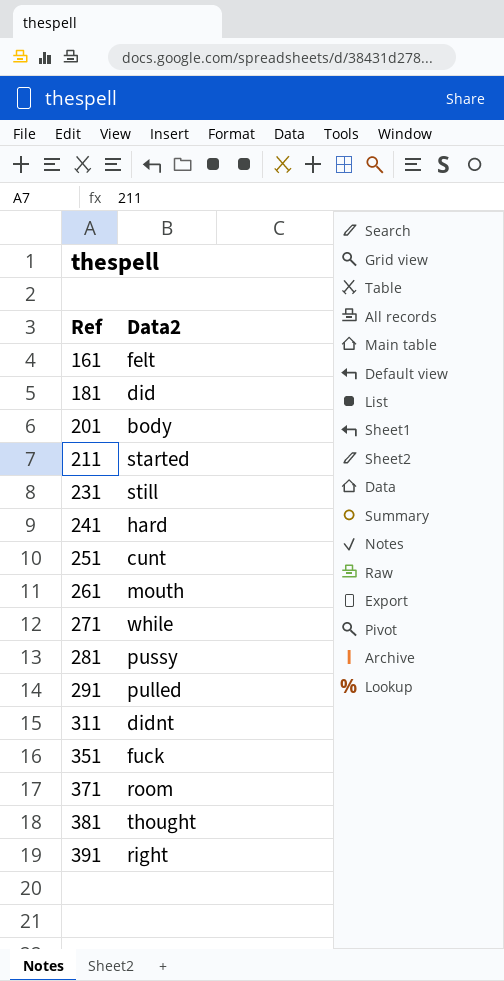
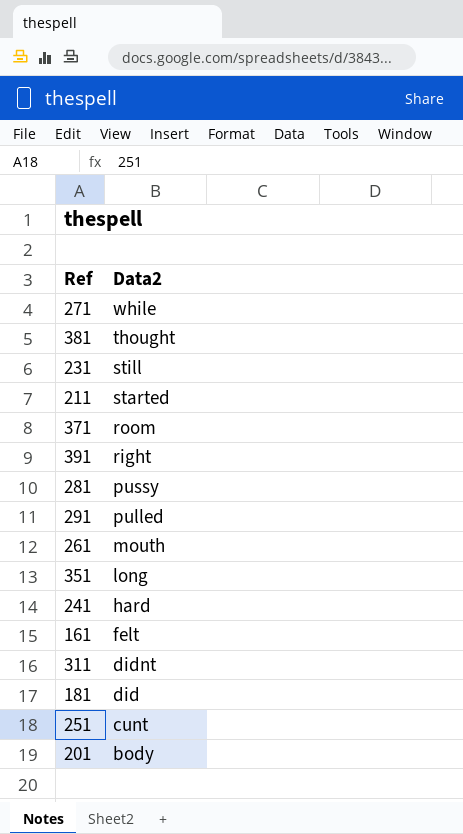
row order: Ref ascending -> Data2 descending
351 | Data2: fuck -> long

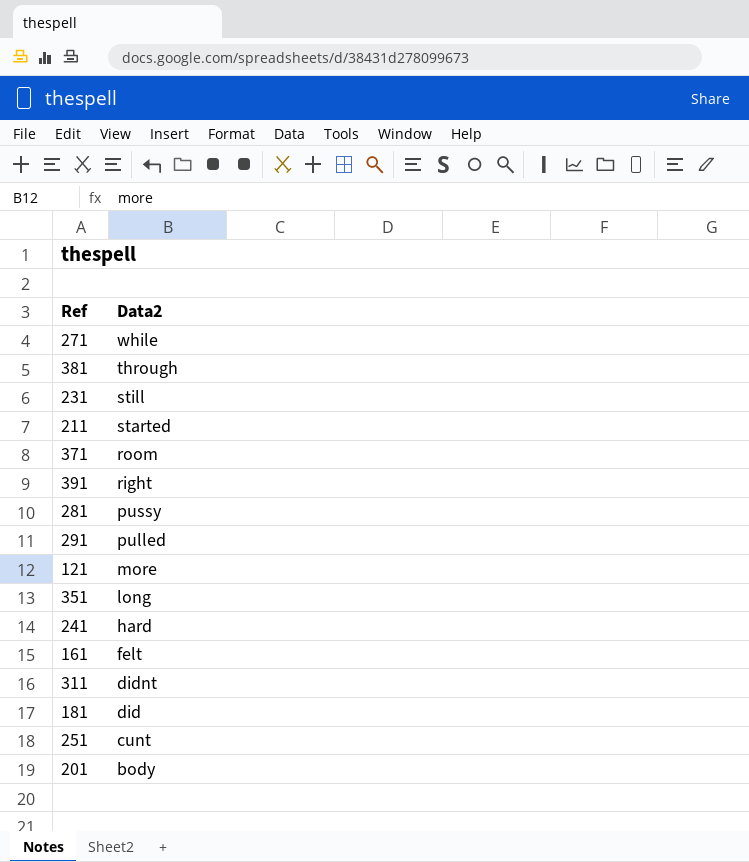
row 261: mouth -> none
381 | Data2: thought -> through
row 121: none -> more

